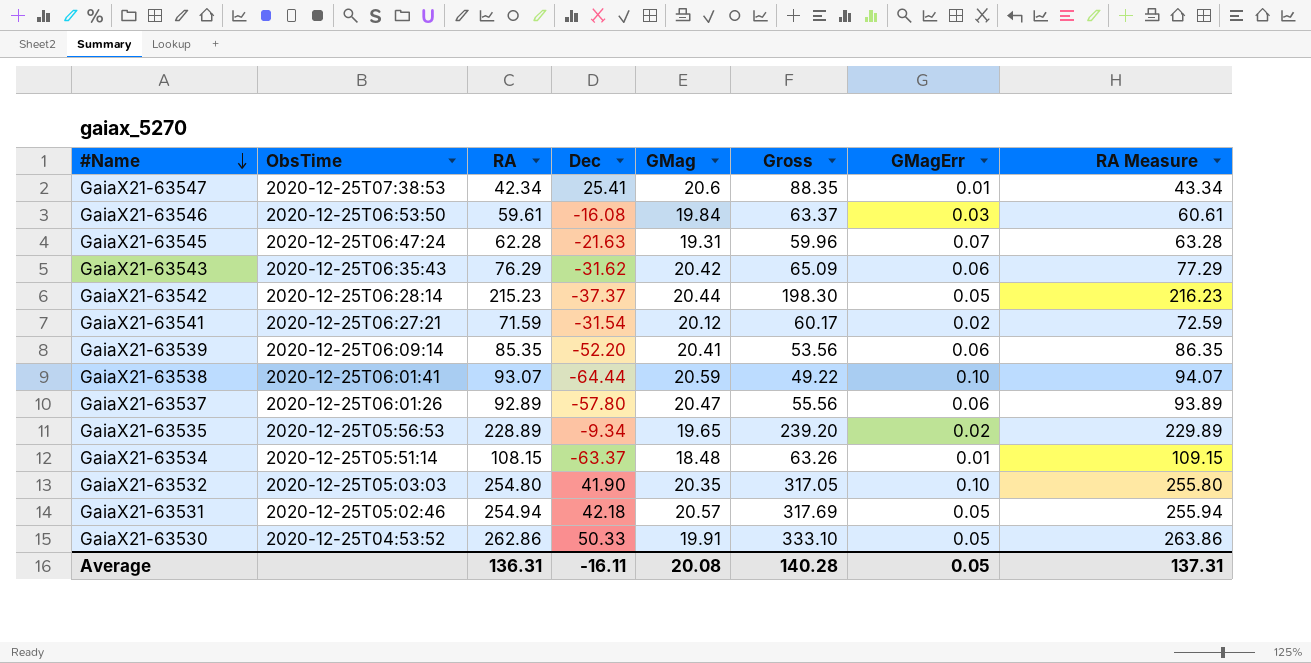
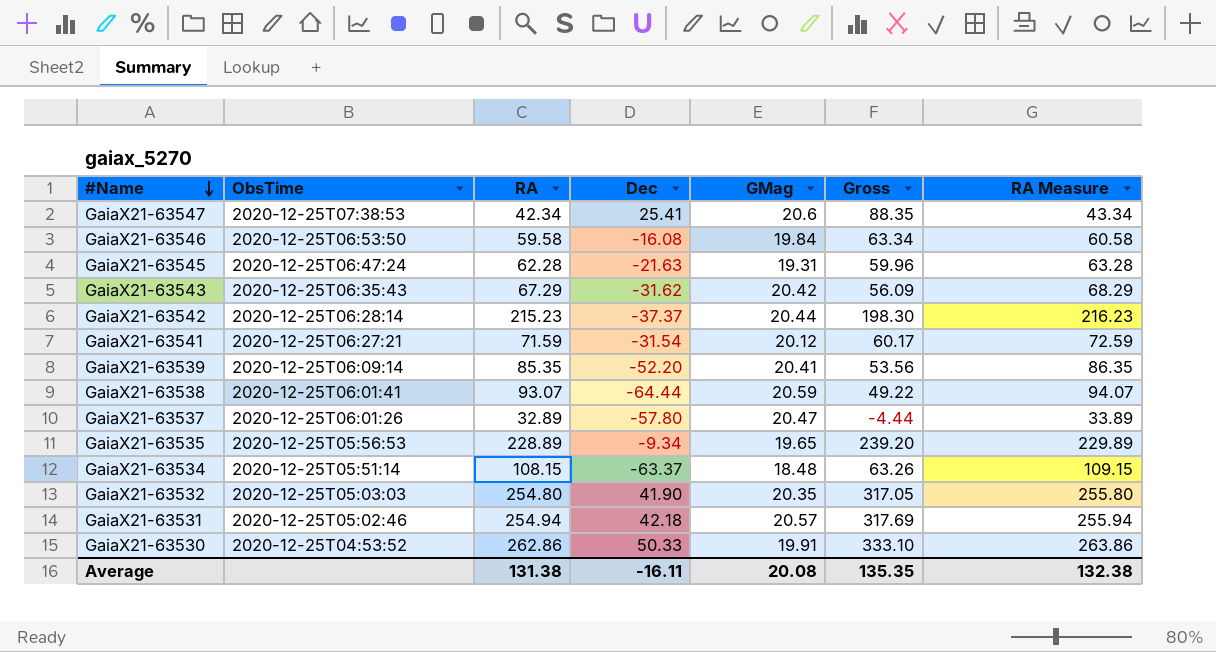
column GMagErr | position: 7 -> none
GaiaX21-63546 | RA: 59.61 -> 59.58
GaiaX21-63546 | Gross: 63.37 -> 63.34
GaiaX21-63546 | RA Measure: 60.61 -> 60.58
GaiaX21-63543 | RA: 76.29 -> 67.29
GaiaX21-63543 | Gross: 65.09 -> 56.09
GaiaX21-63543 | RA Measure: 77.29 -> 68.29
GaiaX21-63537 | RA: 92.89 -> 32.89
GaiaX21-63537 | Gross: 55.56 -> -4.44
GaiaX21-63537 | RA Measure: 93.89 -> 33.89
Average | RA: 136.31 -> 131.38
Average | Gross: 140.28 -> 135.35
Average | RA Measure: 137.31 -> 132.38

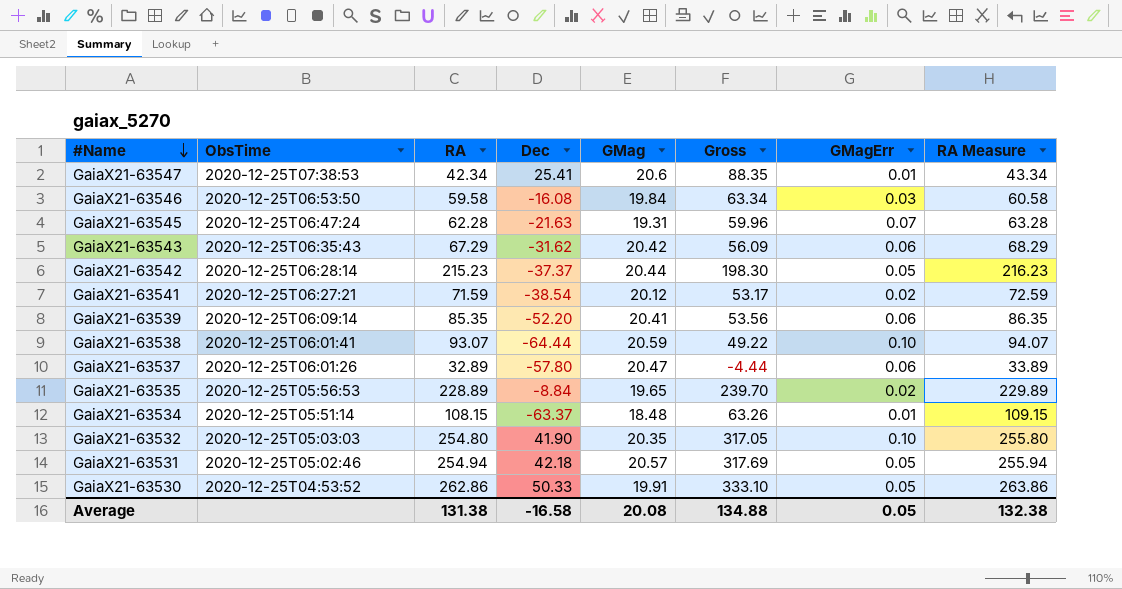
column GMagErr | position: none -> 7
GaiaX21-63541 | Dec: -31.54 -> -38.54
GaiaX21-63541 | Gross: 60.17 -> 53.17
GaiaX21-63535 | Dec: -9.34 -> -8.84
GaiaX21-63535 | Gross: 239.20 -> 239.70
Average | Dec: -16.11 -> -16.58
Average | Gross: 135.35 -> 134.88

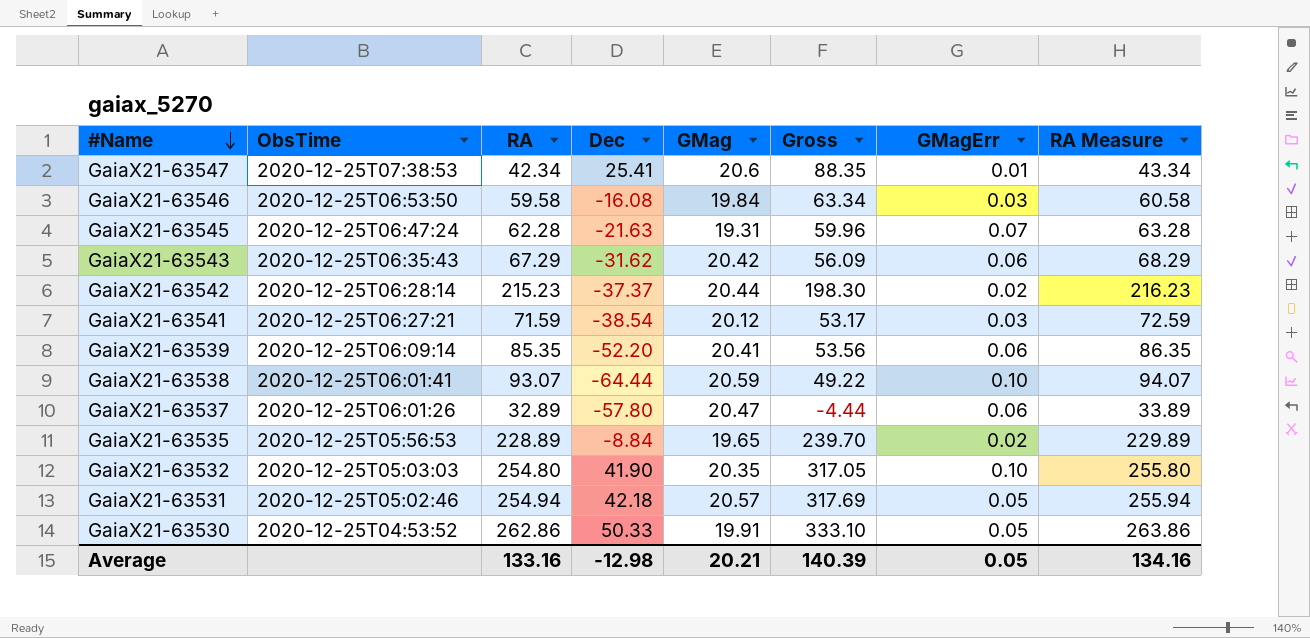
row GaiaX21-63534: 2020-12-25T05:51:14 | 108.15 | -63.37 | 18.48 | 63.26 | 0.01 | 109.15 -> none
GaiaX21-63542 | GMagErr: 0.05 -> 0.02
GaiaX21-63541 | GMagErr: 0.02 -> 0.03
Average | RA: 131.38 -> 133.16
Average | Dec: -16.58 -> -12.98
Average | GMag: 20.08 -> 20.21
Average | Gross: 134.88 -> 140.39
Average | RA Measure: 132.38 -> 134.16

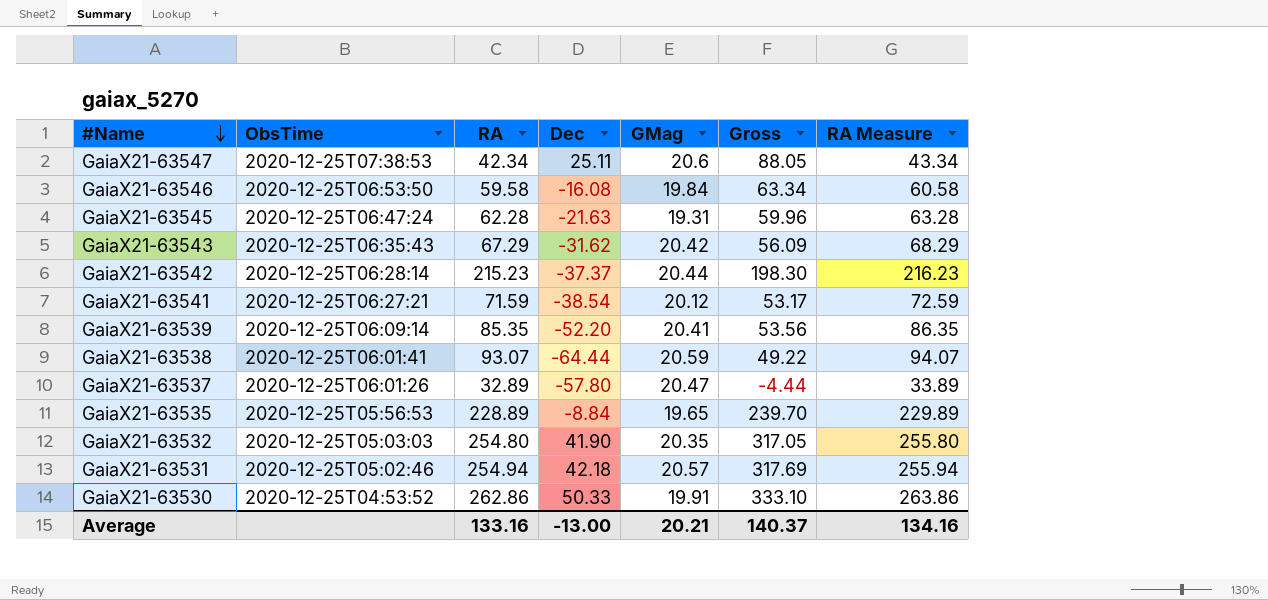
column GMagErr | position: 7 -> none
GaiaX21-63547 | Dec: 25.41 -> 25.11
GaiaX21-63547 | Gross: 88.35 -> 88.05
Average | Dec: -12.98 -> -13.00
Average | Gross: 140.39 -> 140.37

